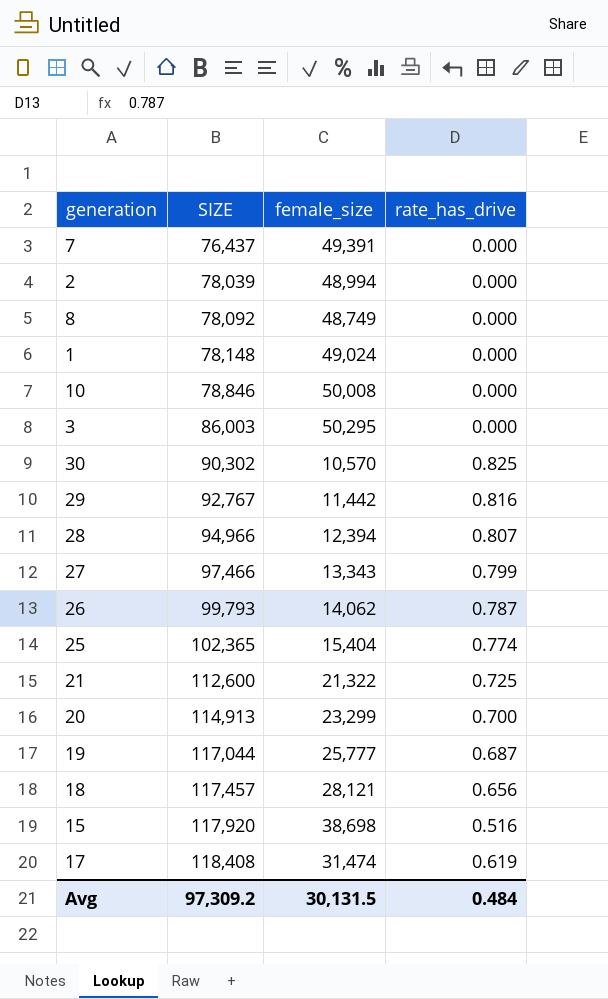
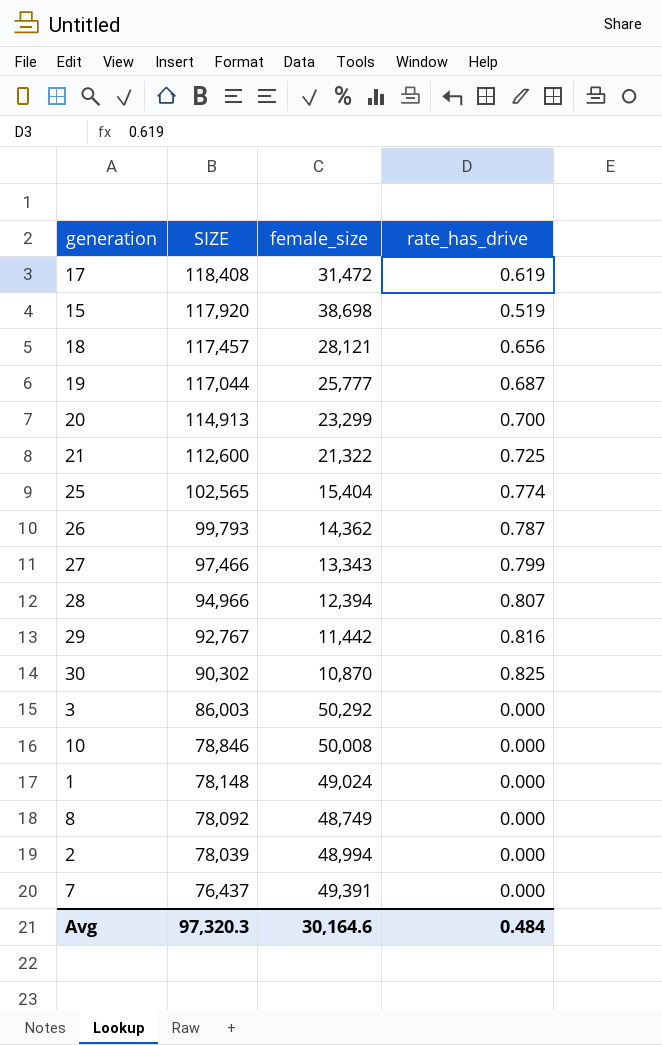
row order: SIZE ascending -> SIZE descending
17 | female_size: 31,474 -> 31,472
15 | rate_has_drive: 0.516 -> 0.519
25 | SIZE: 102,365 -> 102,565
26 | female_size: 14,062 -> 14,362
30 | female_size: 10,570 -> 10,870
3 | female_size: 50,295 -> 50,292
Avg | SIZE: 97,309.2 -> 97,320.3
Avg | female_size: 30,131.5 -> 30,164.6

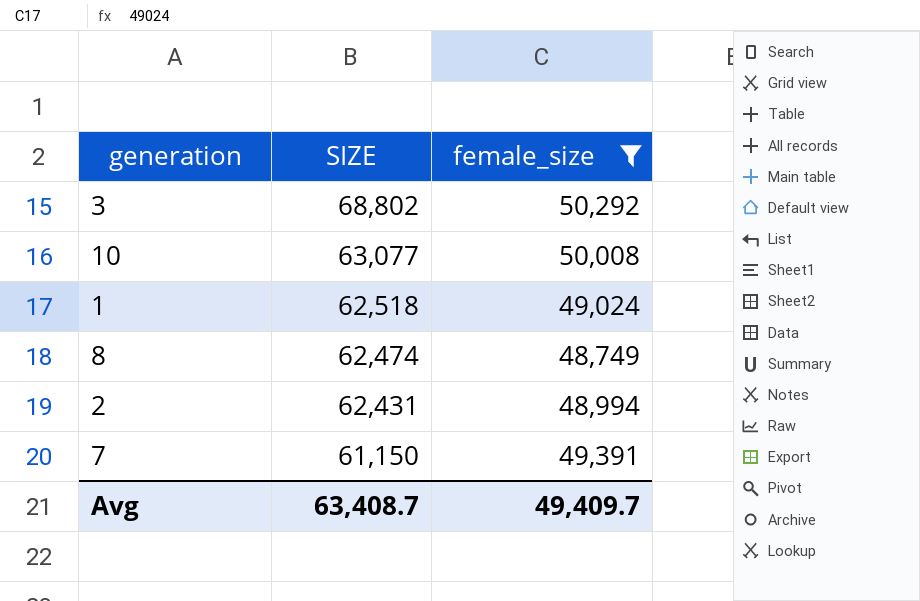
filter: none -> female_size >= 48,749
column rate_has_drive | position: 4 -> none
3 | SIZE: 86,003 -> 68,802
10 | SIZE: 78,846 -> 63,077
1 | SIZE: 78,148 -> 62,518
8 | SIZE: 78,092 -> 62,474
2 | SIZE: 78,039 -> 62,431
7 | SIZE: 76,437 -> 61,150
Avg | SIZE: 97,320.3 -> 63,408.7
Avg | female_size: 30,164.6 -> 49,409.7

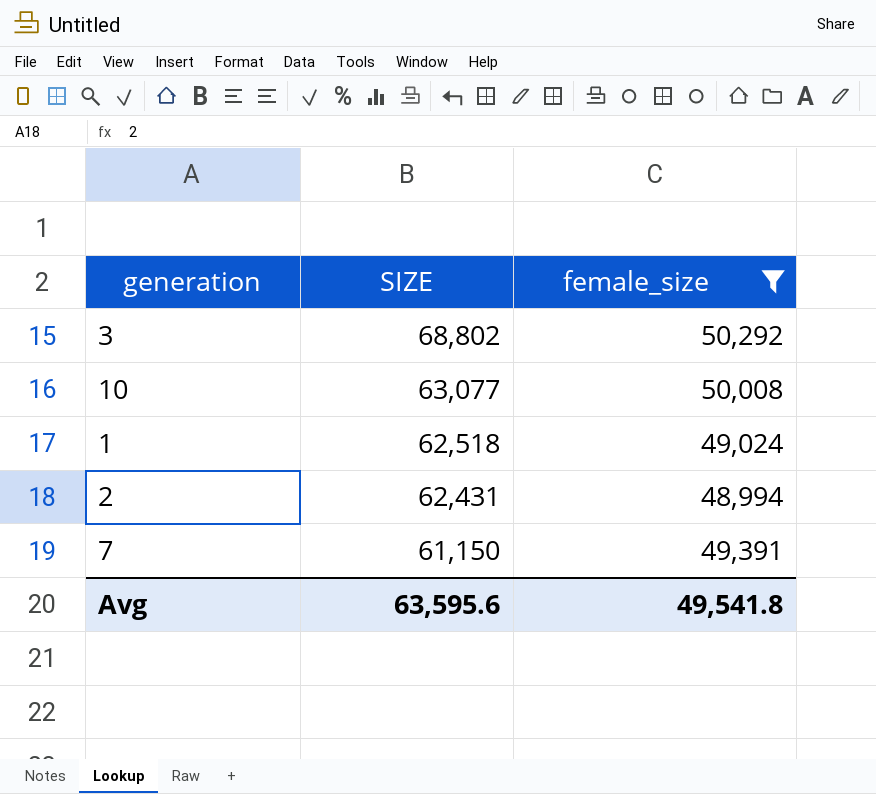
row 8: 62,474 | 48,749 -> none
Avg | SIZE: 63,408.7 -> 63,595.6
Avg | female_size: 49,409.7 -> 49,541.8

